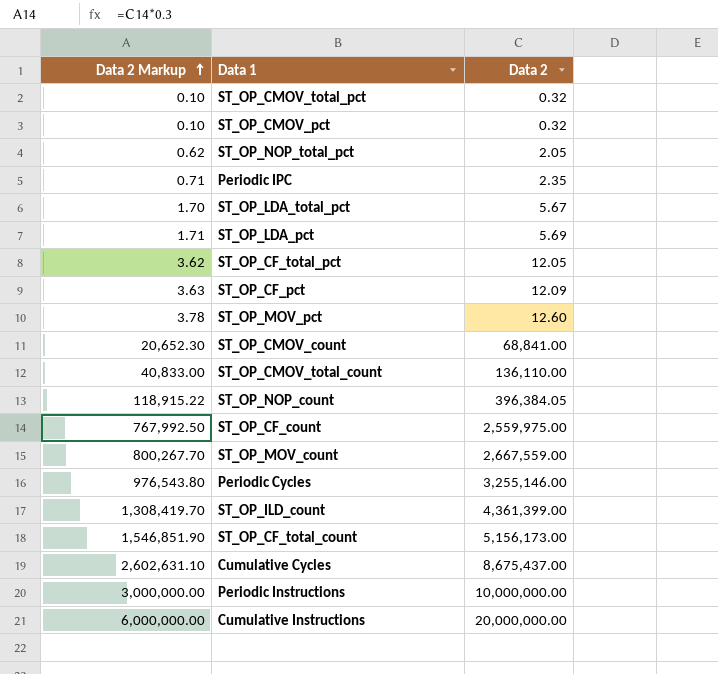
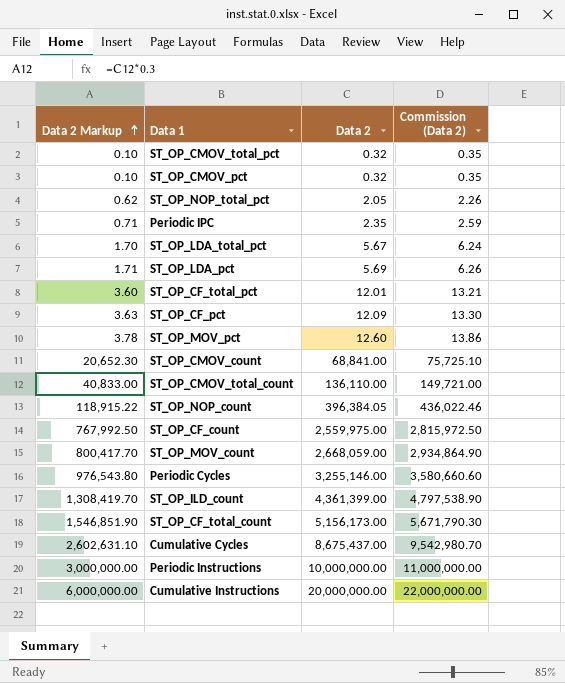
column Commission (Data 2) | formula: none -> [Data 2] * 1.1
ST_OP_CF_total_pct | Data 2 Markup: 3.62 -> 3.60
ST_OP_CF_total_pct | Data 2: 12.05 -> 12.01
ST_OP_MOV_count | Data 2 Markup: 800,267.70 -> 800,417.70
ST_OP_MOV_count | Data 2: 2,667,559.00 -> 2,668,059.00

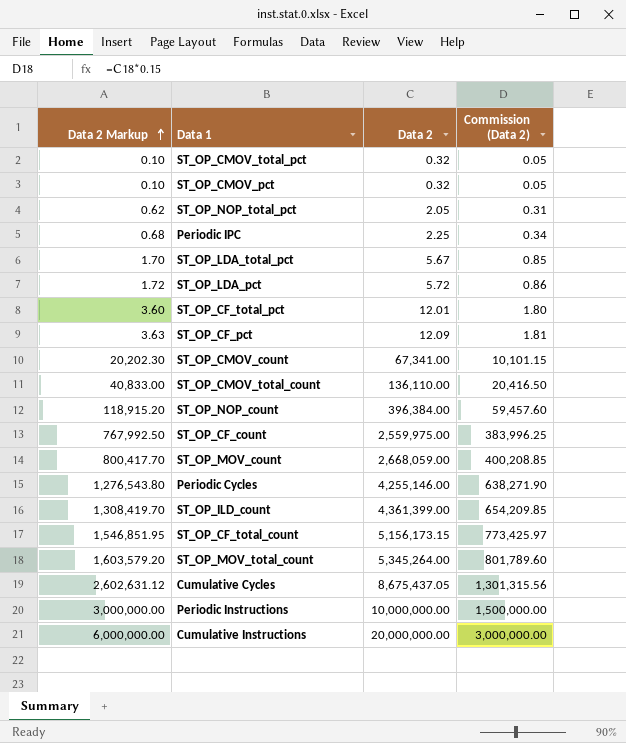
column Commission (Data 2) | formula: [Data 2] * 1.1 -> [Data 2] * 0.15
row ST_OP_MOV_pct: 3.78 | 12.60 | 13.86 -> none
Periodic IPC | Data 2 Markup: 0.71 -> 0.68
Periodic IPC | Data 2: 2.35 -> 2.25
ST_OP_LDA_pct | Data 2 Markup: 1.71 -> 1.72
ST_OP_LDA_pct | Data 2: 5.69 -> 5.72
ST_OP_CMOV_count | Data 2 Markup: 20,652.30 -> 20,202.30
ST_OP_CMOV_count | Data 2: 68,841.00 -> 67,341.00
ST_OP_NOP_count | Data 2 Markup: 118,915.22 -> 118,915.20
ST_OP_NOP_count | Data 2: 396,384.05 -> 396,384.00
Periodic Cycles | Data 2 Markup: 976,543.80 -> 1,276,543.80
Periodic Cycles | Data 2: 3,255,146.00 -> 4,255,146.00
ST_OP_CF_total_count | Data 2 Markup: 1,546,851.90 -> 1,546,851.95
ST_OP_CF_total_count | Data 2: 5,156,173.00 -> 5,156,173.15
row ST_OP_MOV_total_count: none -> 1,603,579.20 | 5,345,264.00 | 801,789.60
Cumulative Cycles | Data 2 Markup: 2,602,631.10 -> 2,602,631.12
Cumulative Cycles | Data 2: 8,675,437.00 -> 8,675,437.05

